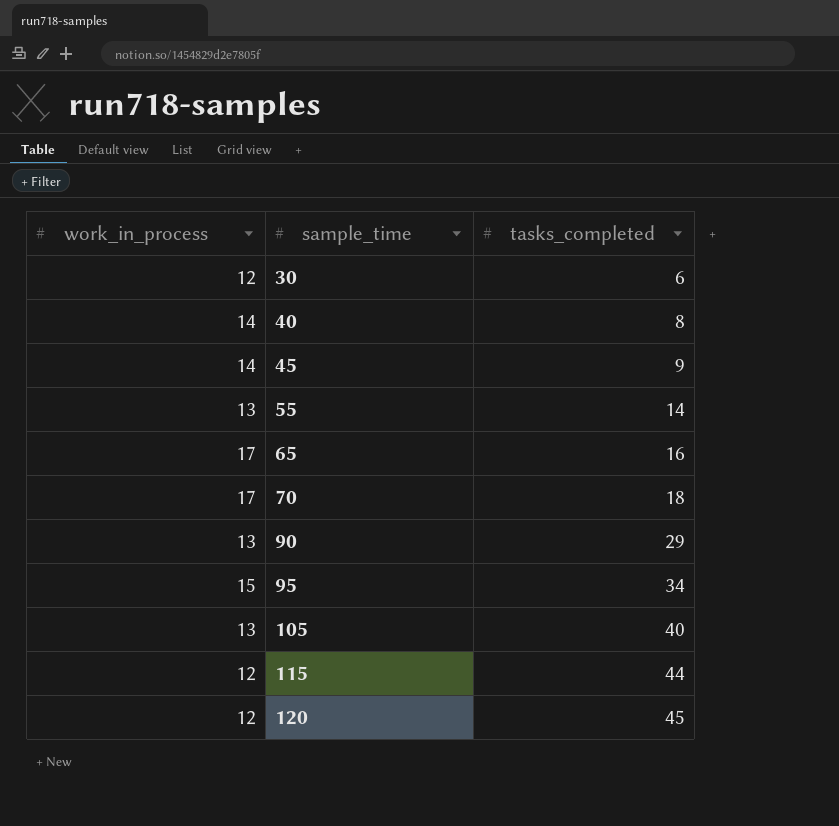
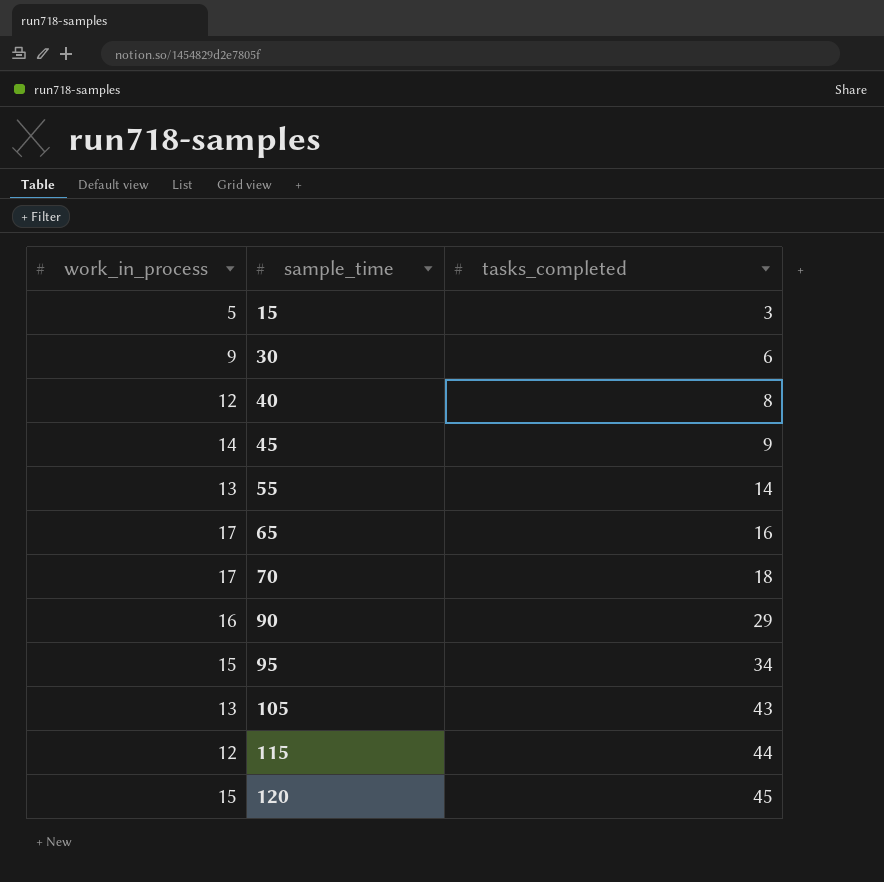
row 15: none -> 5 | 3
30 | work_in_process: 12 -> 9
40 | work_in_process: 14 -> 12
90 | work_in_process: 13 -> 16
105 | tasks_completed: 40 -> 43
120 | work_in_process: 12 -> 15

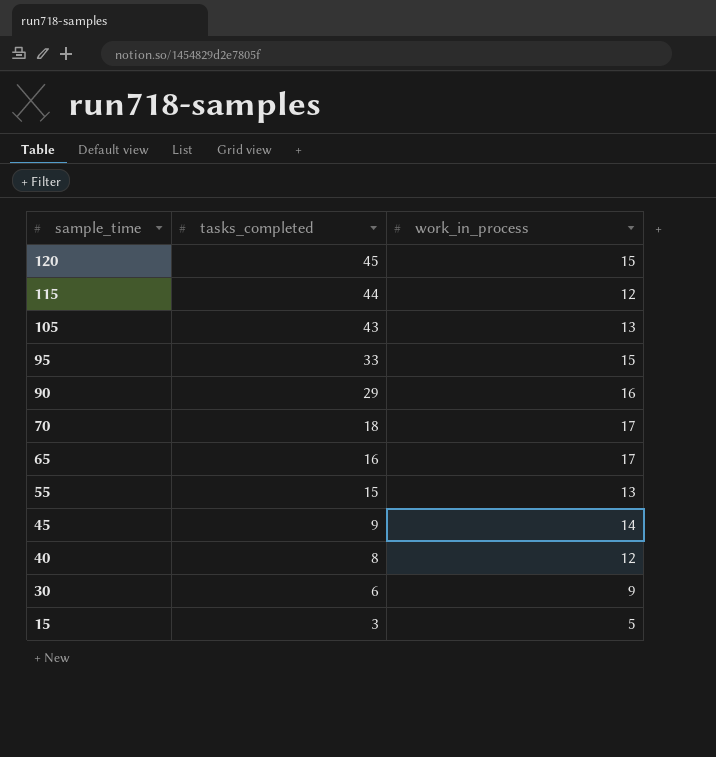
row order: sample_time ascending -> sample_time descending
column work_in_process | position: 1 -> 3
95 | tasks_completed: 34 -> 33
55 | tasks_completed: 14 -> 15

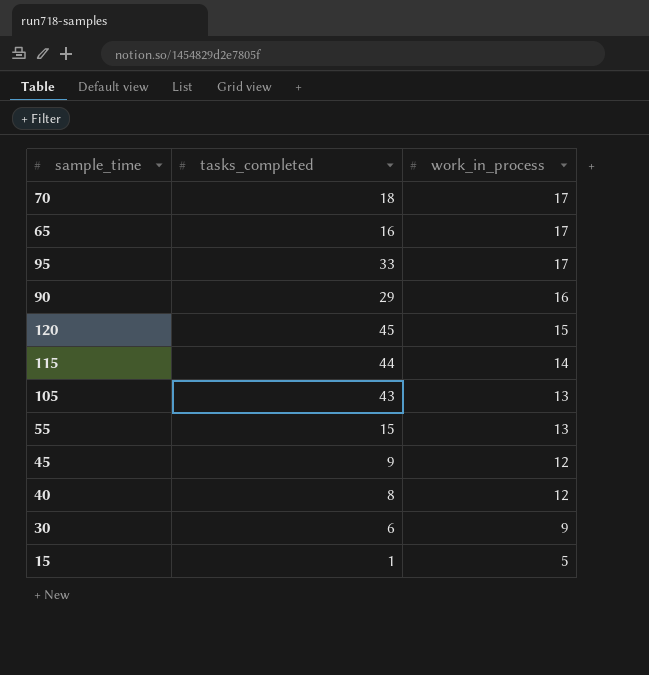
row order: sample_time descending -> work_in_process descending
95 | work_in_process: 15 -> 17
115 | work_in_process: 12 -> 14
45 | work_in_process: 14 -> 12
15 | tasks_completed: 3 -> 1

